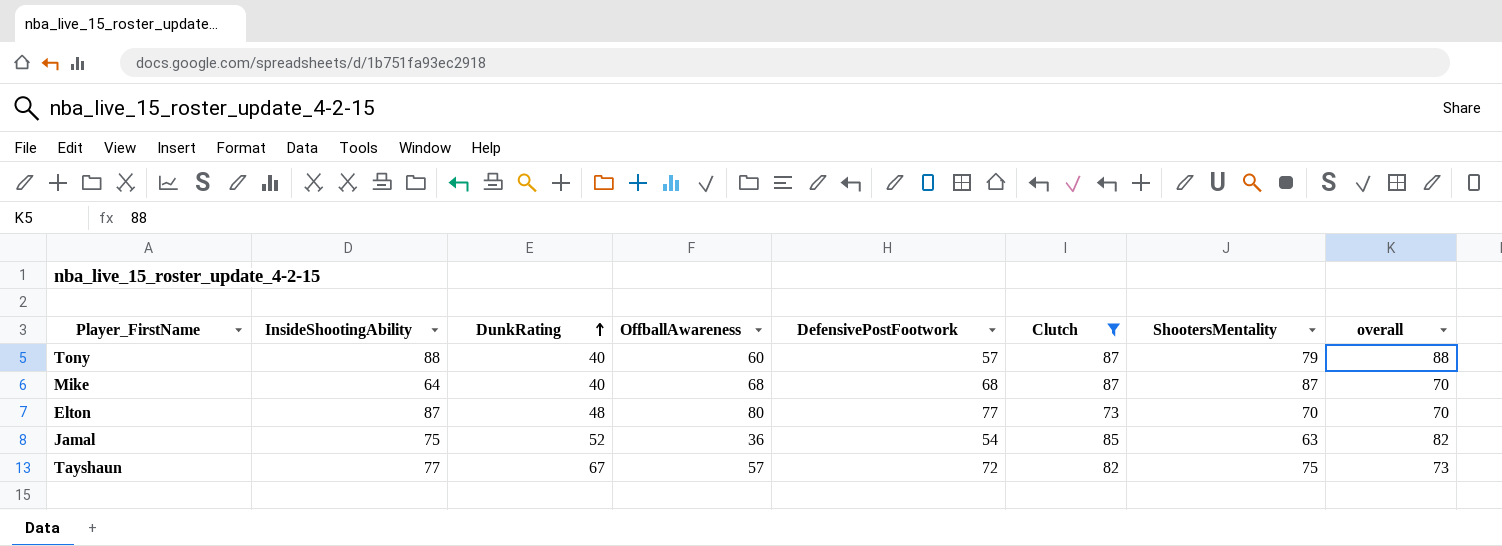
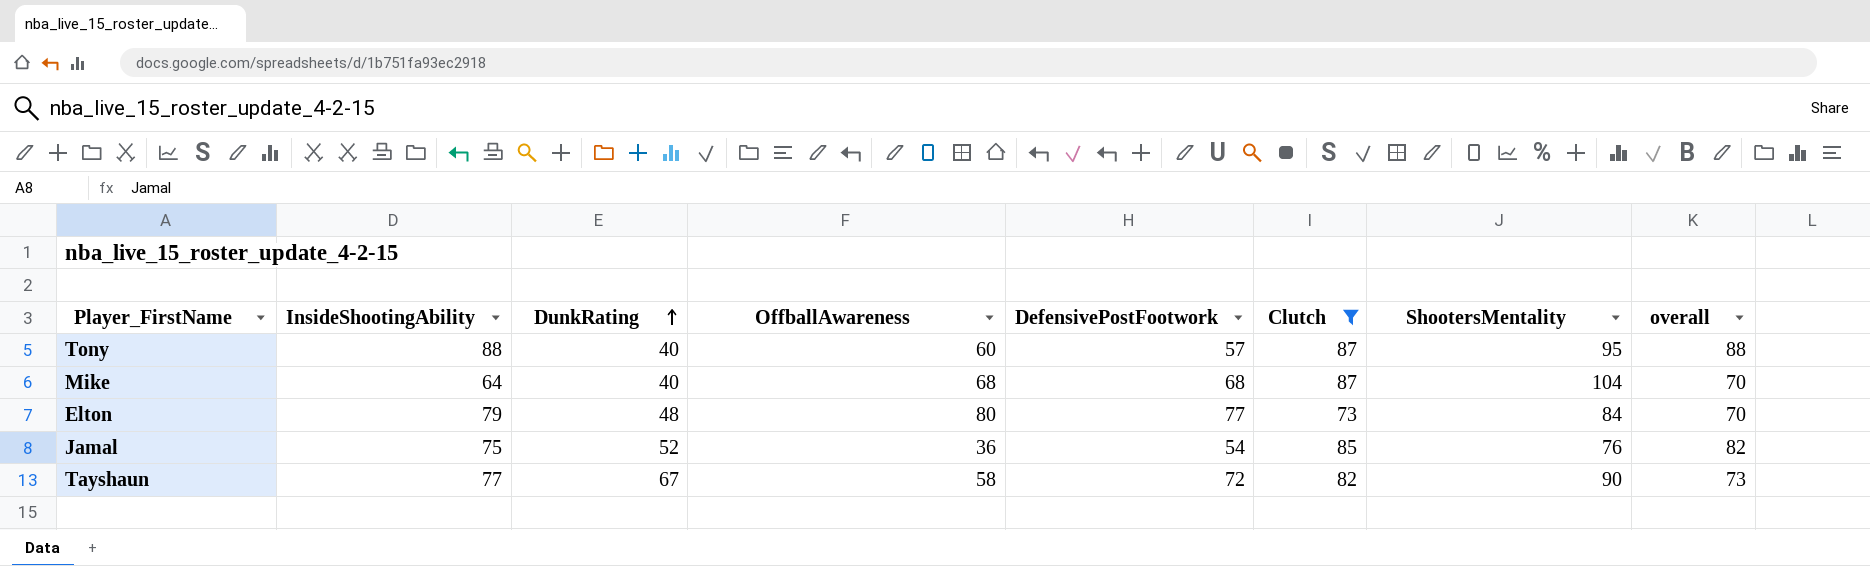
Tony | ShootersMentality: 79 -> 95
Mike | ShootersMentality: 87 -> 104
Elton | InsideShootingAbility: 87 -> 79
Elton | ShootersMentality: 70 -> 84
Jamal | ShootersMentality: 63 -> 76
Tayshaun | OffballAwareness: 57 -> 58
Tayshaun | ShootersMentality: 75 -> 90

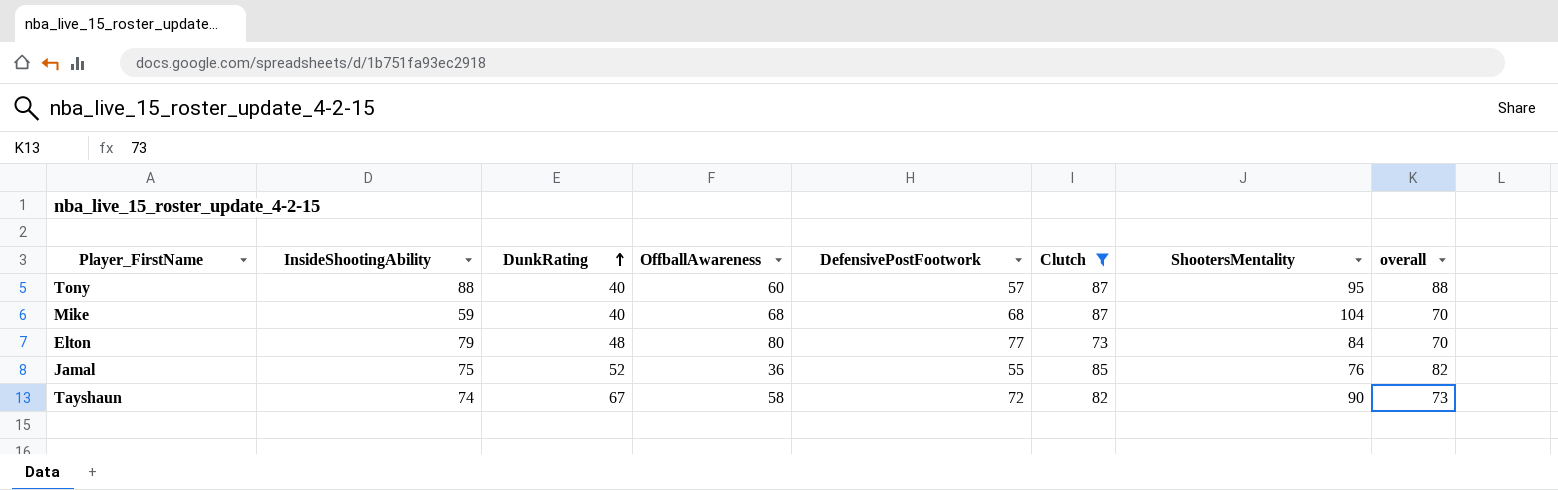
Mike | InsideShootingAbility: 64 -> 59
Jamal | DefensivePostFootwork: 54 -> 55
Tayshaun | InsideShootingAbility: 77 -> 74

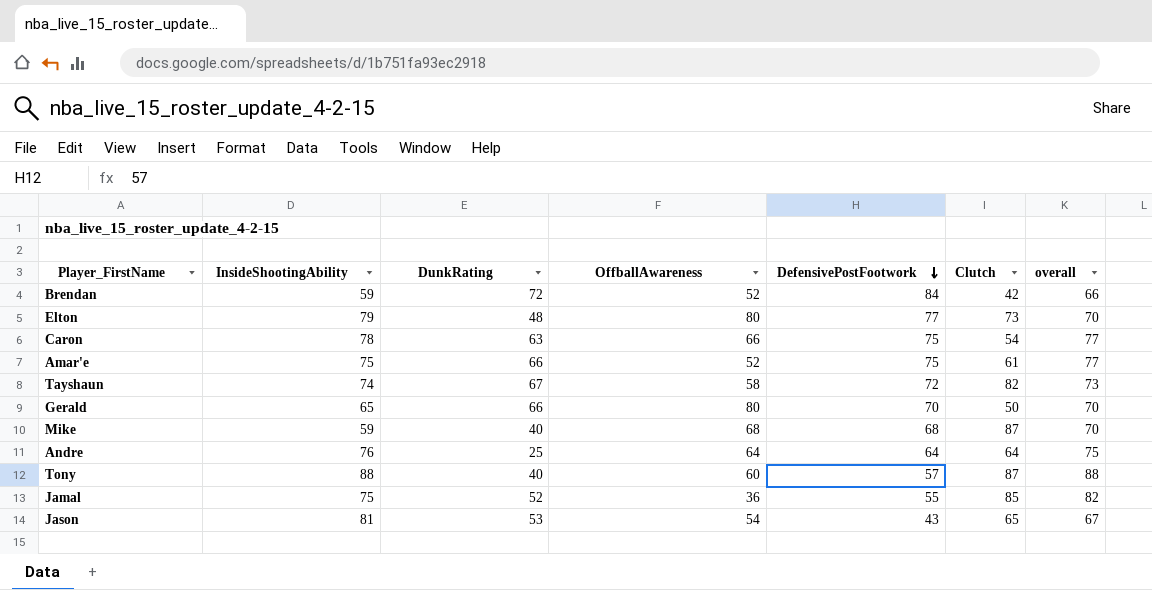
filter: Clutch >= 73 -> none
row order: DunkRating ascending -> DefensivePostFootwork descending
column ShootersMentality | position: 7 -> none

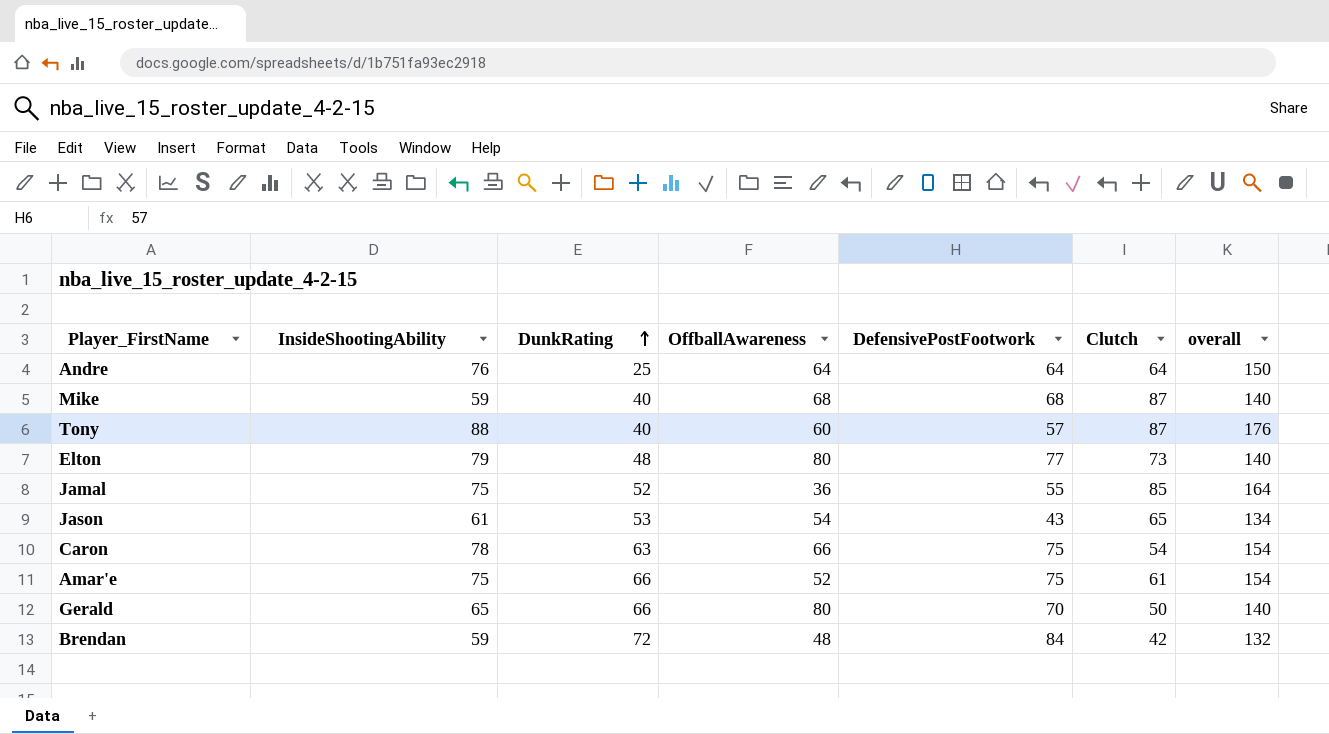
row order: DefensivePostFootwork descending -> DunkRating ascending
row Tayshaun: 74 | 67 | 58 | 72 | 82 | 73 -> none
Andre | overall: 75 -> 150
Mike | overall: 70 -> 140
Tony | overall: 88 -> 176
Elton | overall: 70 -> 140
Jamal | overall: 82 -> 164
Jason | InsideShootingAbility: 81 -> 61
Jason | overall: 67 -> 134
Caron | overall: 77 -> 154
Amar'e | overall: 77 -> 154
Gerald | overall: 70 -> 140
Brendan | OffballAwareness: 52 -> 48
Brendan | overall: 66 -> 132

